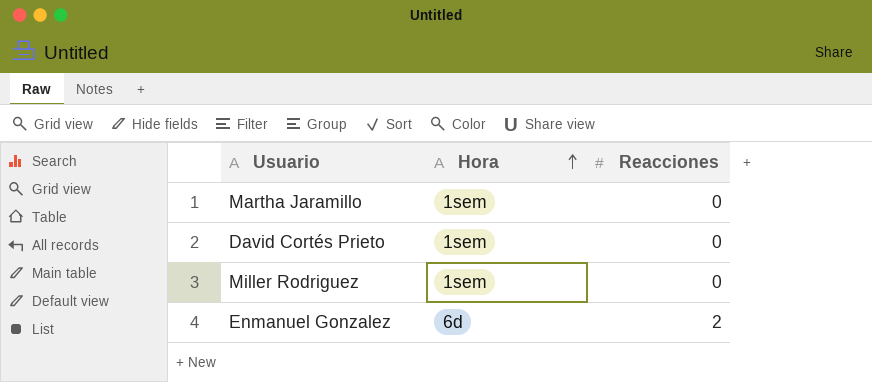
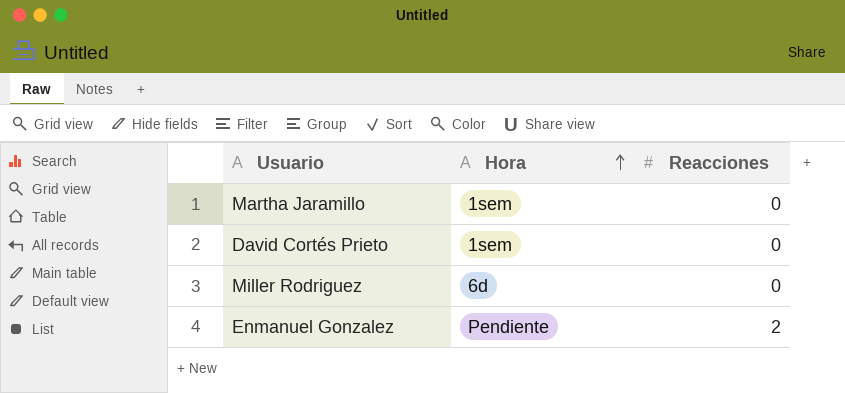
Miller Rodriguez | Hora: 1sem -> 6d
Enmanuel Gonzalez | Hora: 6d -> Pendiente

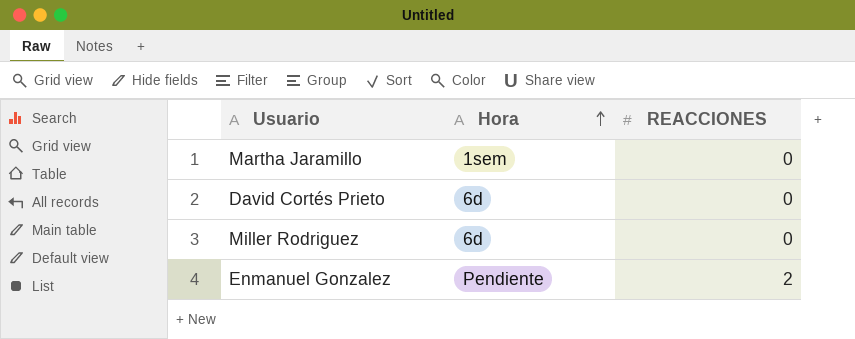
column name: Reacciones -> REACCIONES
David Cortés Prieto | Hora: 1sem -> 6d

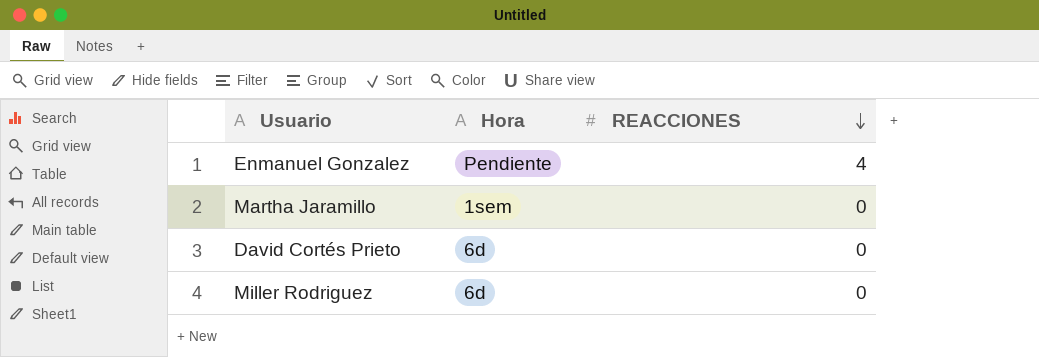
row order: Hora ascending -> REACCIONES descending
Enmanuel Gonzalez | REACCIONES: 2 -> 4

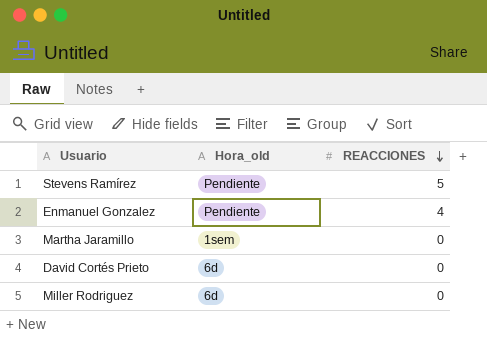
column name: Hora -> Hora_old
row Stevens Ramírez: none -> Pendiente | 5

